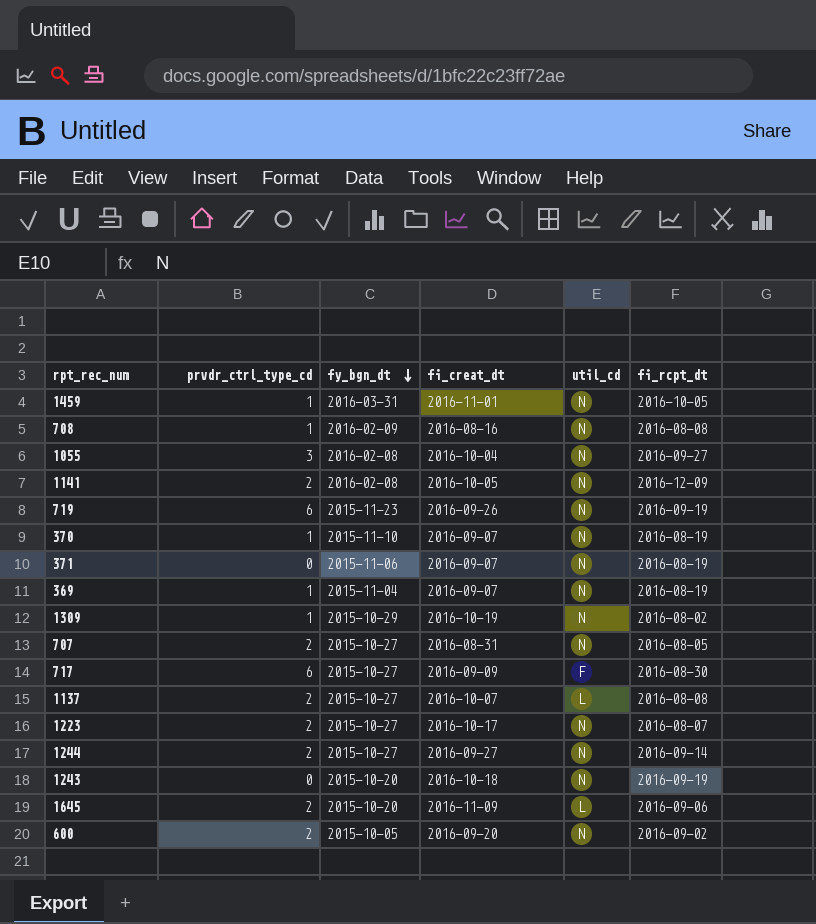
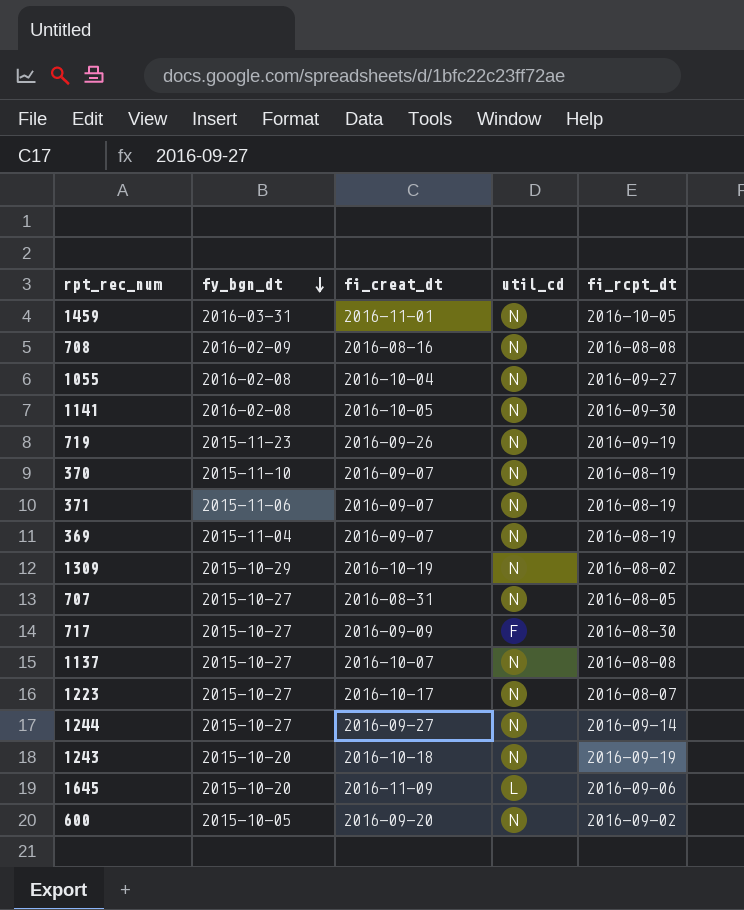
column prvdr_ctrl_type_cd | position: 2 -> none
1141 | fi_rcpt_dt: 2016-12-09 -> 2016-09-30
1137 | util_cd: L -> N

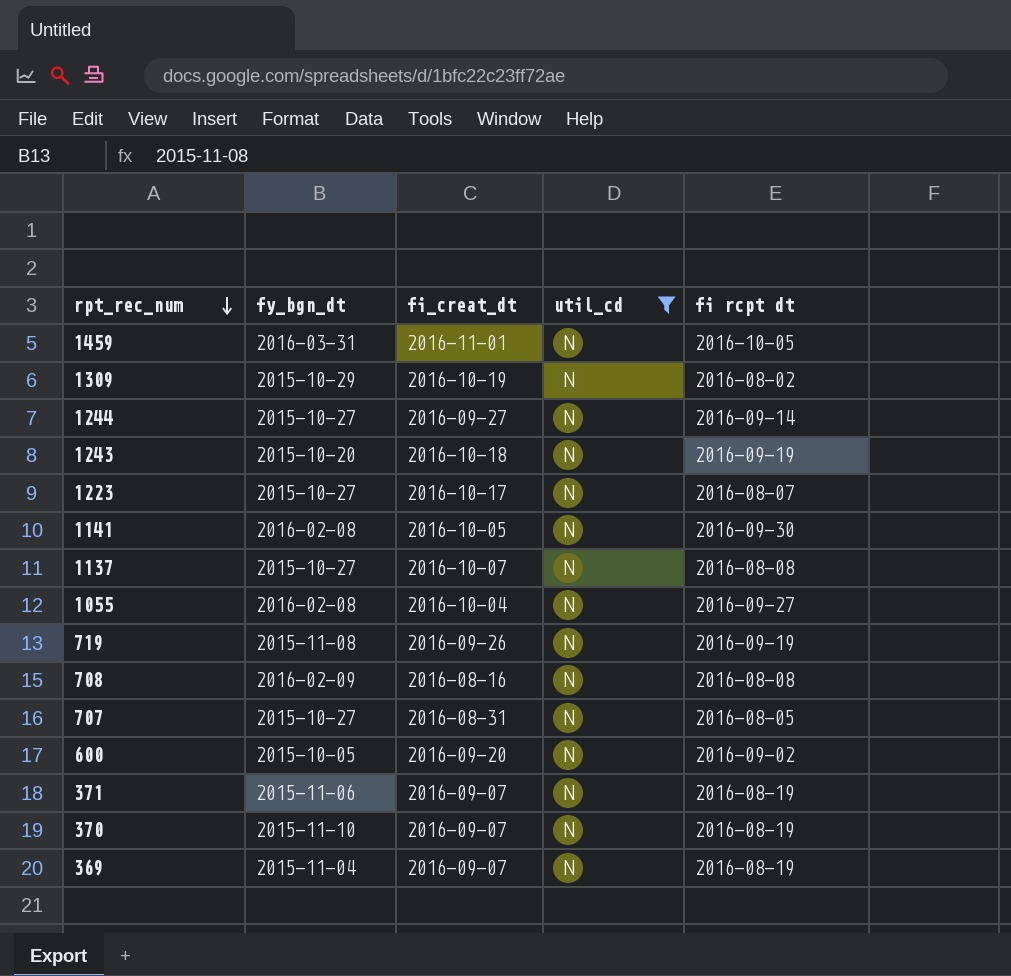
filter: none -> util_cd = N
row order: fy_bgn_dt descending -> rpt_rec_num descending
column name: fi_rcpt_dt -> fi rcpt dt
719 | fy_bgn_dt: 2015-11-23 -> 2015-11-08

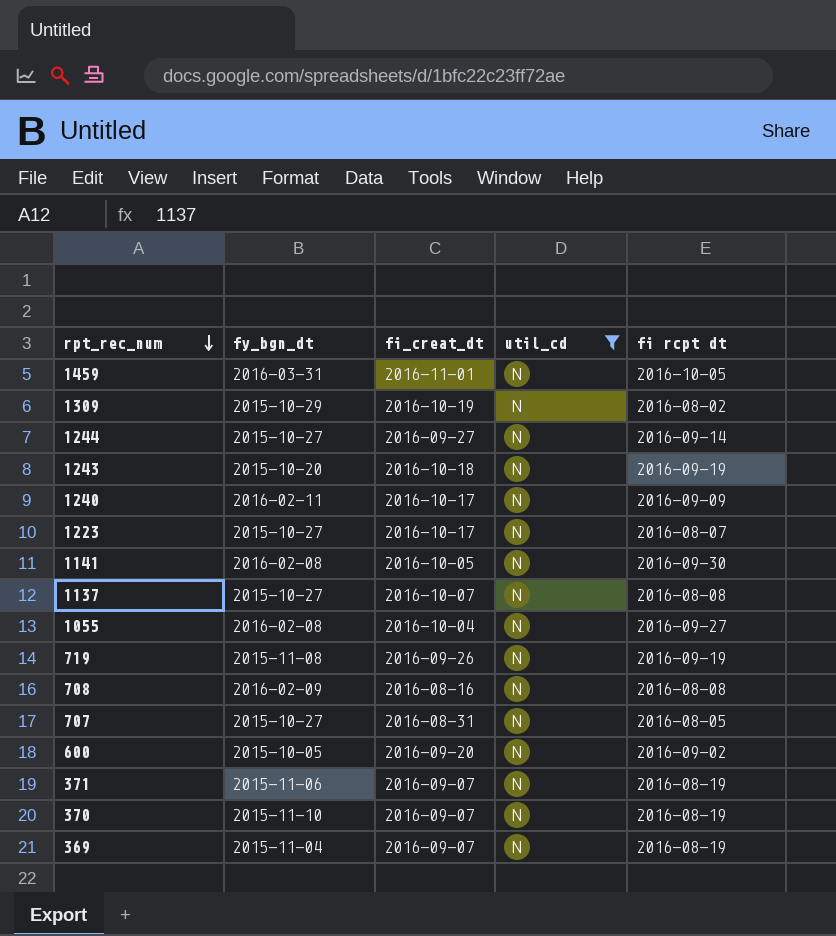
row 1240: none -> 2016-02-11 | 2016-10-17 | N | 2016-09-09

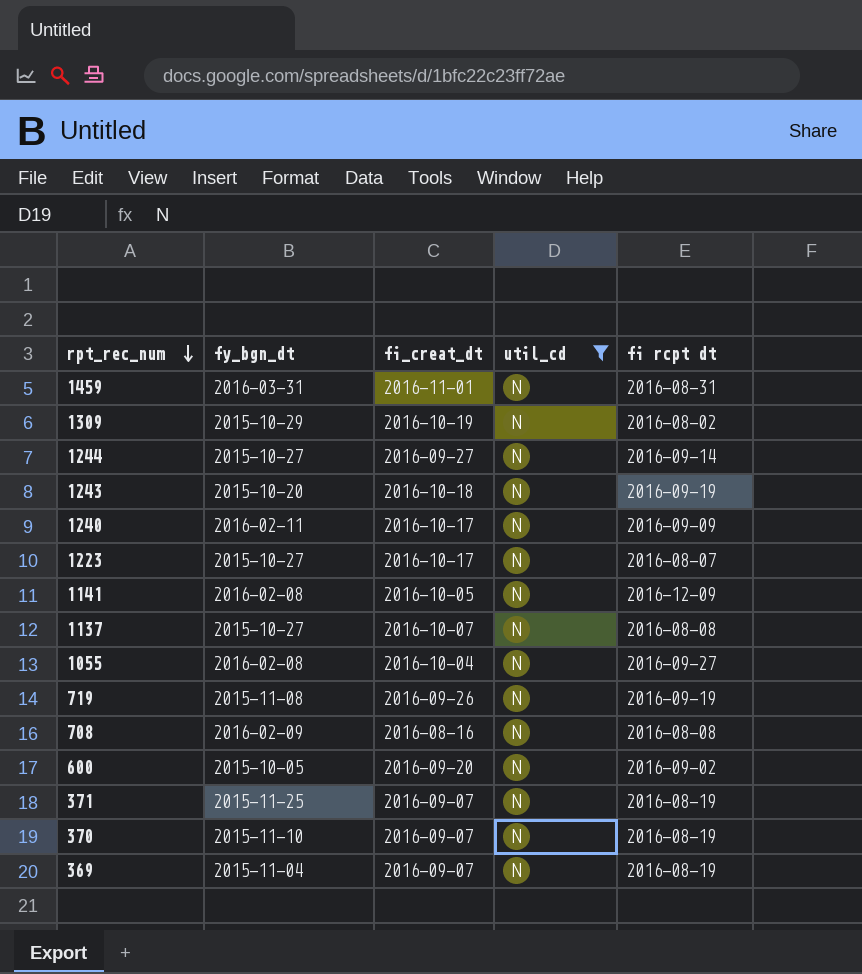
row 707: 2015-10-27 | 2016-08-31 | N | 2016-08-05 -> none
1459 | fi rcpt dt: 2016-10-05 -> 2016-08-31
1141 | fi rcpt dt: 2016-09-30 -> 2016-12-09
371 | fy_bgn_dt: 2015-11-06 -> 2015-11-25

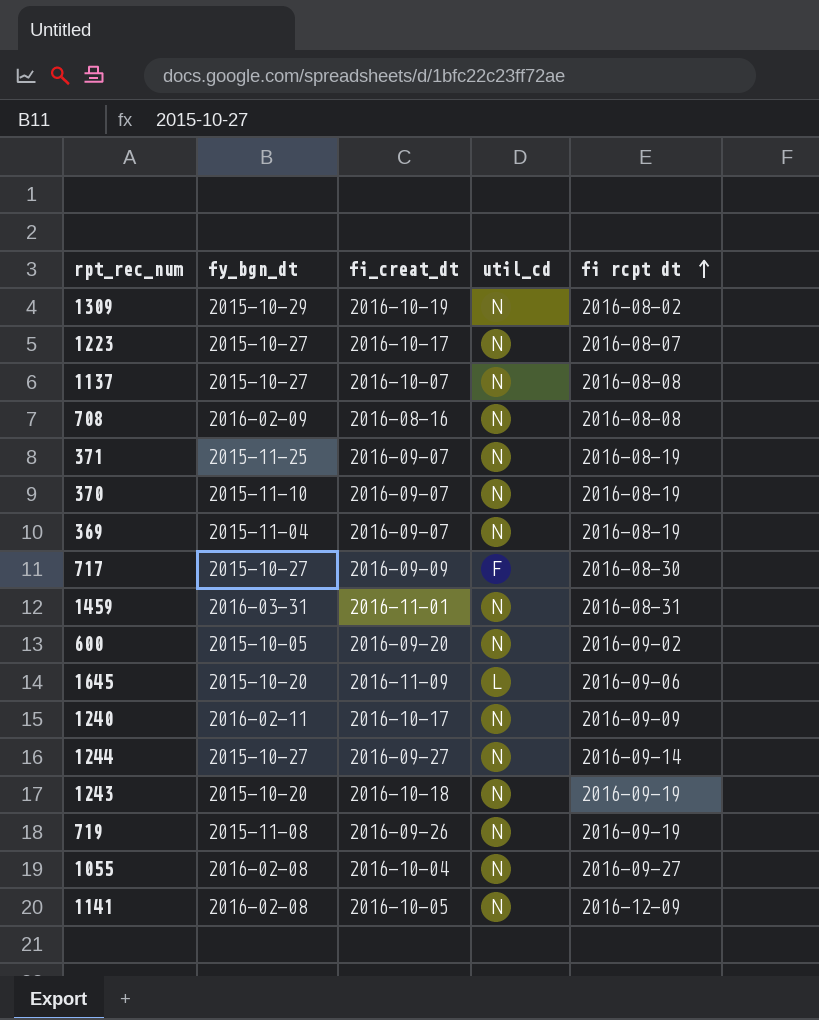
filter: util_cd = N -> none
row order: rpt_rec_num descending -> fi rcpt dt ascending

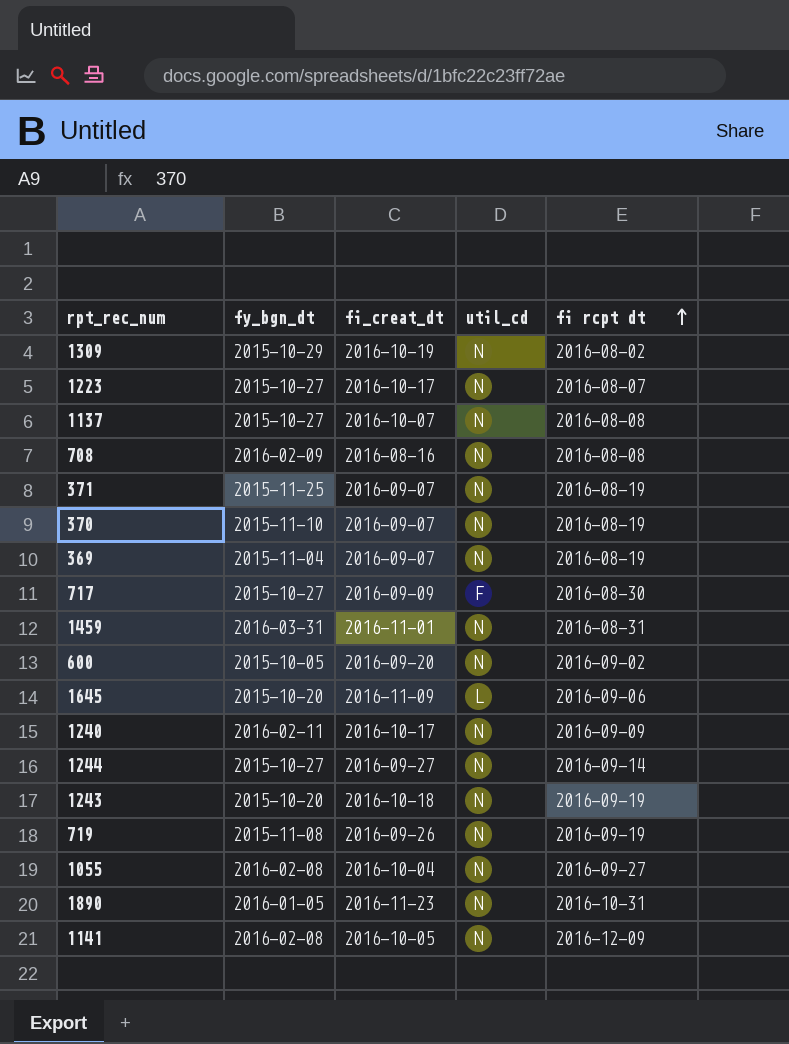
row 1890: none -> 2016-01-05 | 2016-11-23 | N | 2016-10-31

